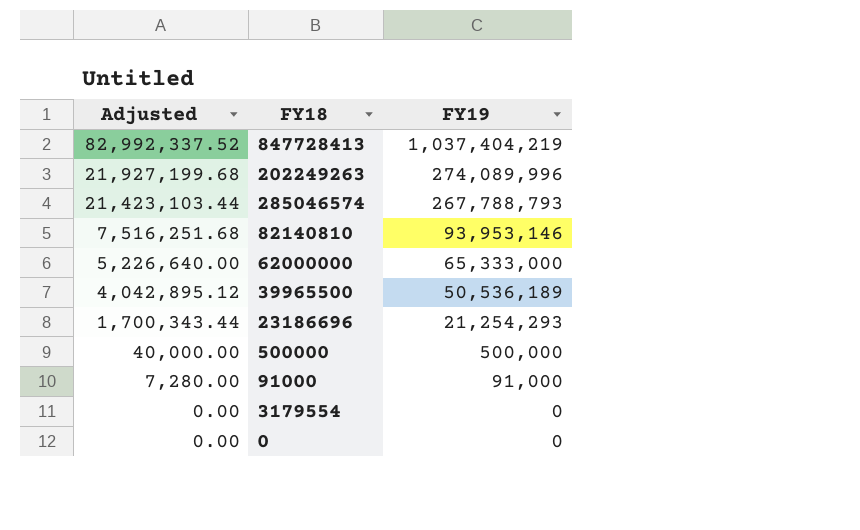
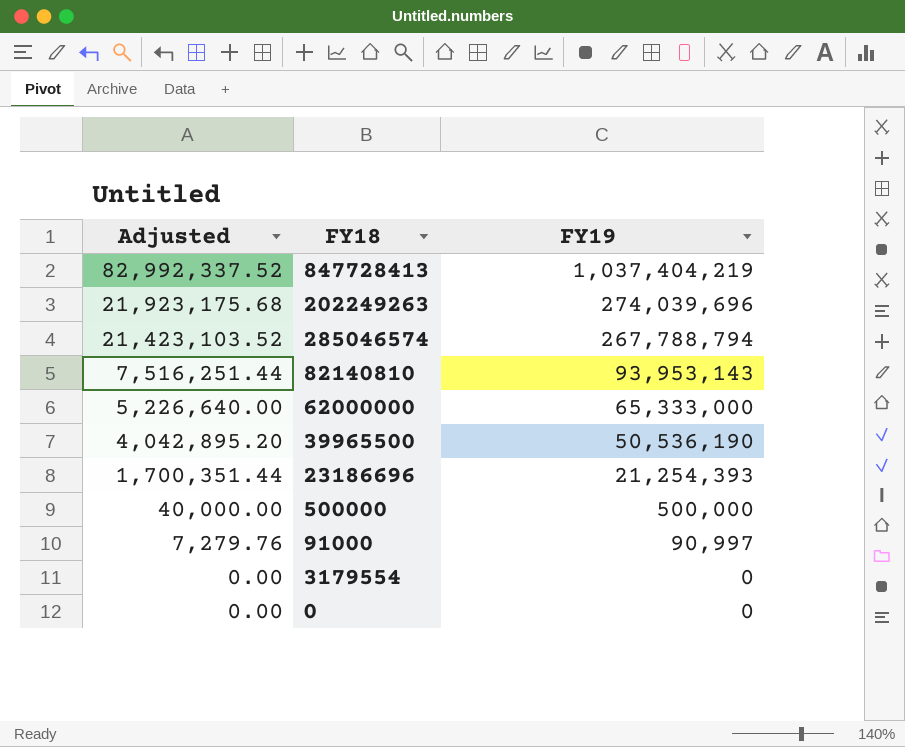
202249263 | Adjusted: 21,927,199.68 -> 21,923,175.68
202249263 | FY19: 274,089,996 -> 274,039,696
285046574 | Adjusted: 21,423,103.44 -> 21,423,103.52
285046574 | FY19: 267,788,793 -> 267,788,794
82140810 | Adjusted: 7,516,251.68 -> 7,516,251.44
82140810 | FY19: 93,953,146 -> 93,953,143
39965500 | Adjusted: 4,042,895.12 -> 4,042,895.20
39965500 | FY19: 50,536,189 -> 50,536,190
23186696 | Adjusted: 1,700,343.44 -> 1,700,351.44
23186696 | FY19: 21,254,293 -> 21,254,393
91000 | Adjusted: 7,280.00 -> 7,279.76
91000 | FY19: 91,000 -> 90,997

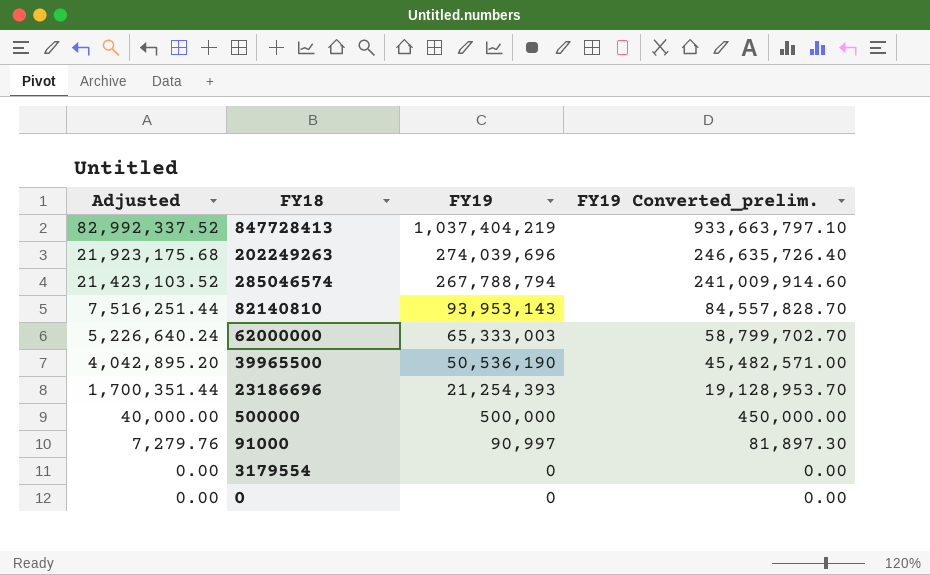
column FY19 Converted_prelim. | formula: none -> [FY19] * 0.9
62000000 | Adjusted: 5,226,640.00 -> 5,226,640.24
62000000 | FY19: 65,333,000 -> 65,333,003

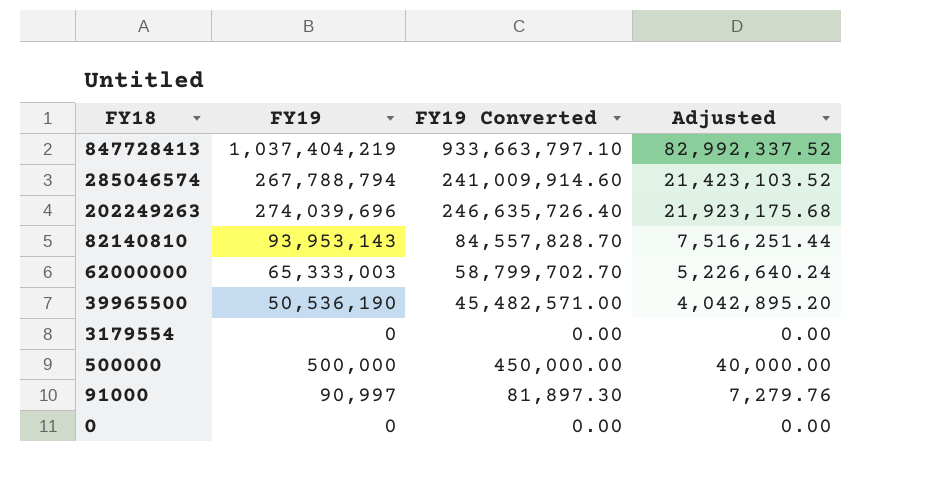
row order: Adjusted descending -> FY18 descending
column name: FY19 Converted_prelim. -> FY19 Converted
column Adjusted | position: 1 -> 4
row 23186696: 1,700,351.44 | 21,254,393 | 19,128,953.70 -> none

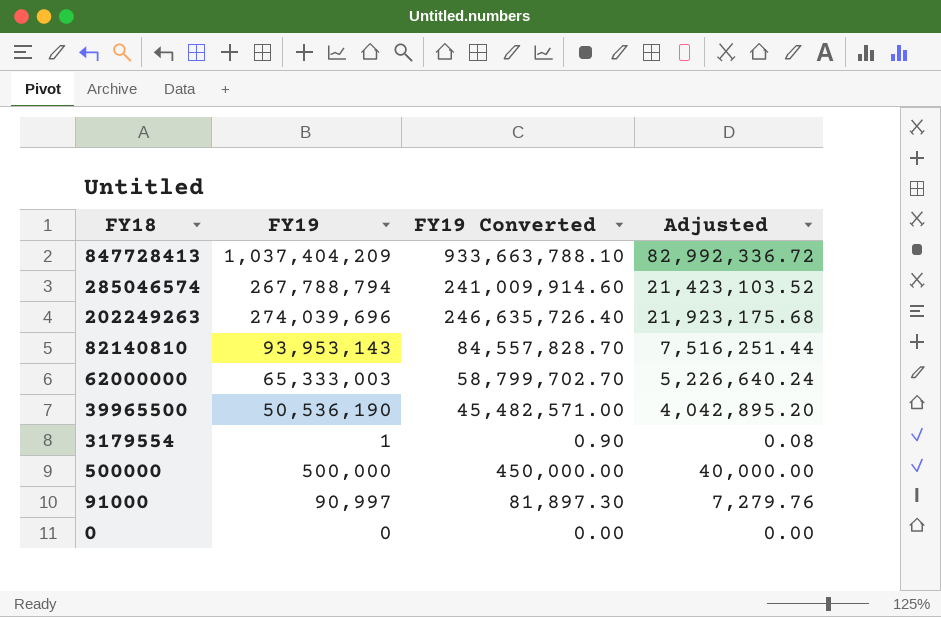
847728413 | FY19: 1,037,404,219 -> 1,037,404,209
847728413 | FY19 Converted: 933,663,797.10 -> 933,663,788.10
847728413 | Adjusted: 82,992,337.52 -> 82,992,336.72
3179554 | FY19: 0 -> 1
3179554 | FY19 Converted: 0.00 -> 0.90
3179554 | Adjusted: 0.00 -> 0.08

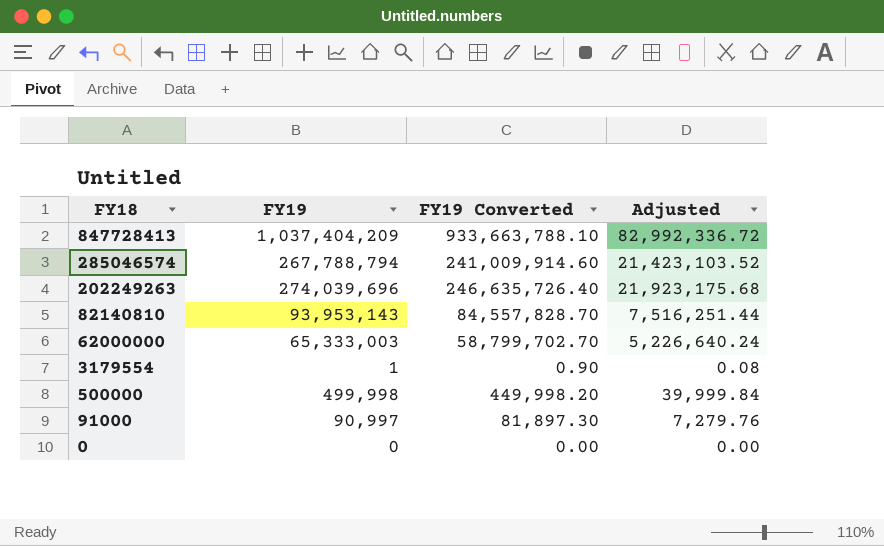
row 39965500: 50,536,190 | 45,482,571.00 | 4,042,895.20 -> none
500000 | FY19: 500,000 -> 499,998
500000 | FY19 Converted: 450,000.00 -> 449,998.20
500000 | Adjusted: 40,000.00 -> 39,999.84

